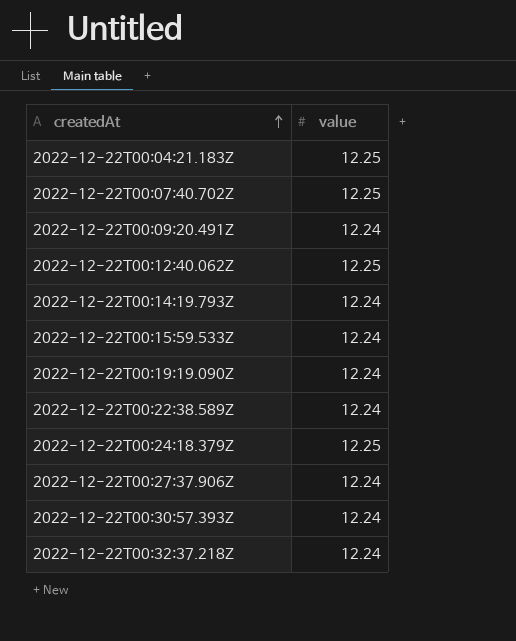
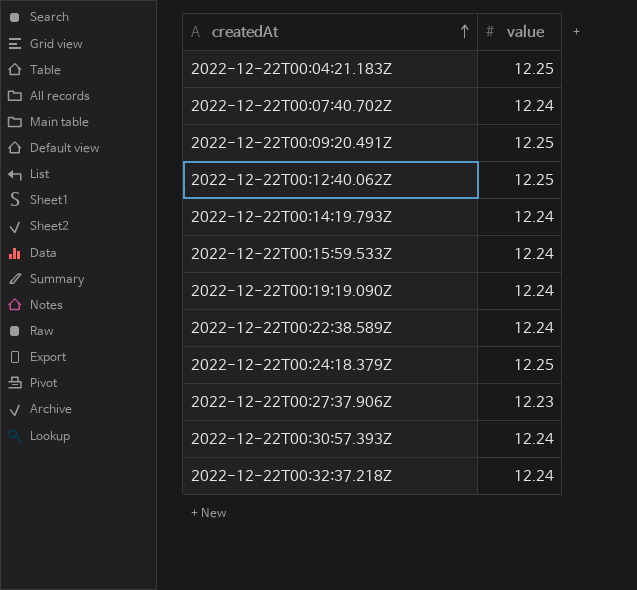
2022-12-22T00:07:40.702Z | value: 12.25 -> 12.24
2022-12-22T00:09:20.491Z | value: 12.24 -> 12.25
2022-12-22T00:27:37.906Z | value: 12.24 -> 12.23

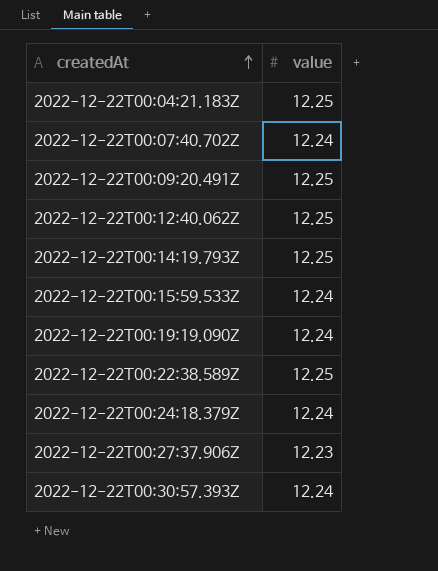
row 2022-12-22T00:32:37.218Z: 12.24 -> none
2022-12-22T00:14:19.793Z | value: 12.24 -> 12.25
2022-12-22T00:22:38.589Z | value: 12.24 -> 12.25
2022-12-22T00:24:18.379Z | value: 12.25 -> 12.24

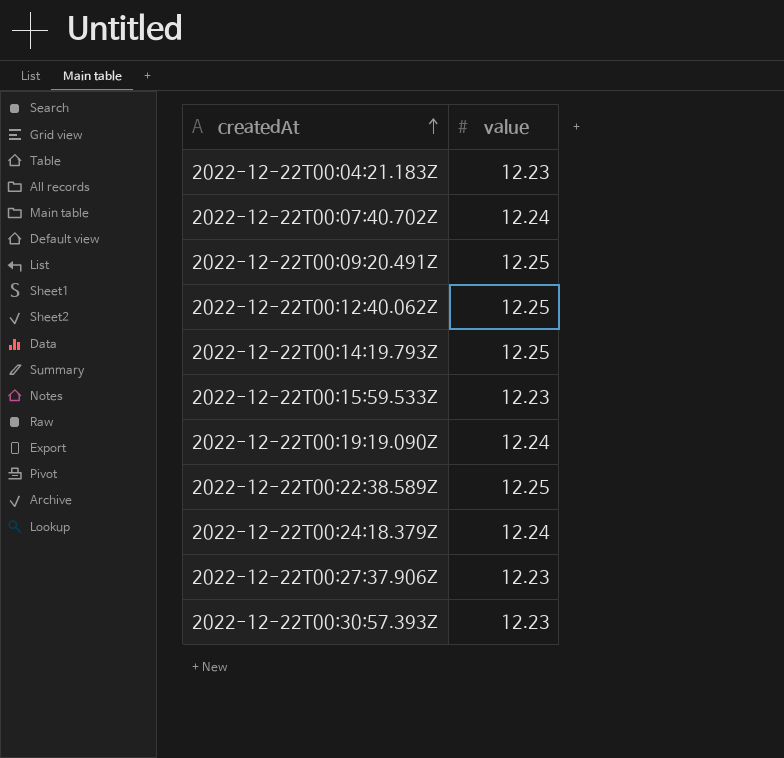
2022-12-22T00:04:21.183Z | value: 12.25 -> 12.23
2022-12-22T00:15:59.533Z | value: 12.24 -> 12.23
2022-12-22T00:30:57.393Z | value: 12.24 -> 12.23

